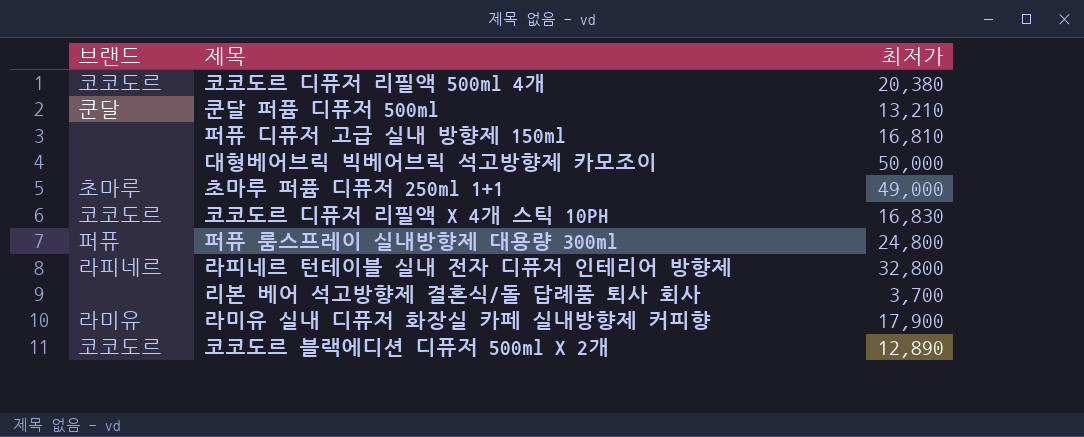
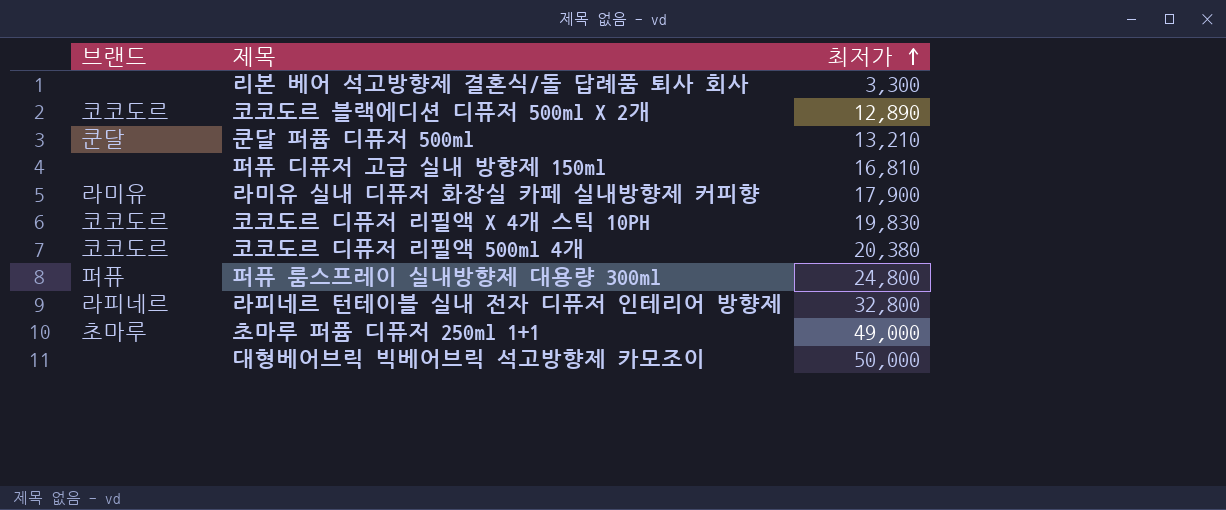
row order: none -> 최저가 ascending
리본 베어 석고방향제 결혼식/돌 답례품 퇴사 회사 | 최저가: 3,700 -> 3,300
코코도르 디퓨저 리필액 X 4개 스틱 10PH | 최저가: 16,830 -> 19,830

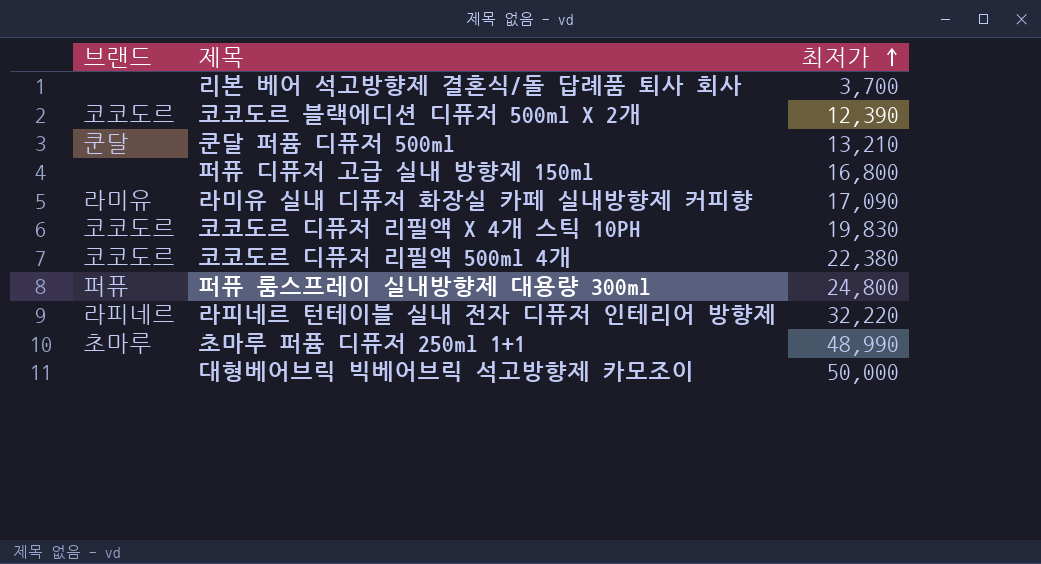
리본 베어 석고방향제 결혼식/돌 답례품 퇴사 회사 | 최저가: 3,300 -> 3,700
코코도르 블랙에디션 디퓨저 500ml X 2개 | 최저가: 12,890 -> 12,390
퍼퓨 디퓨저 고급 실내 방향제 150ml | 최저가: 16,810 -> 16,800
라미유 실내 디퓨저 화장실 카페 실내방향제 커피향 | 최저가: 17,900 -> 17,090
코코도르 디퓨저 리필액 500ml 4개 | 최저가: 20,380 -> 22,380
라피네르 턴테이블 실내 전자 디퓨저 인테리어 방향제 | 최저가: 32,800 -> 32,220
초마루 퍼퓸 디퓨저 250ml 1+1 | 최저가: 49,000 -> 48,990

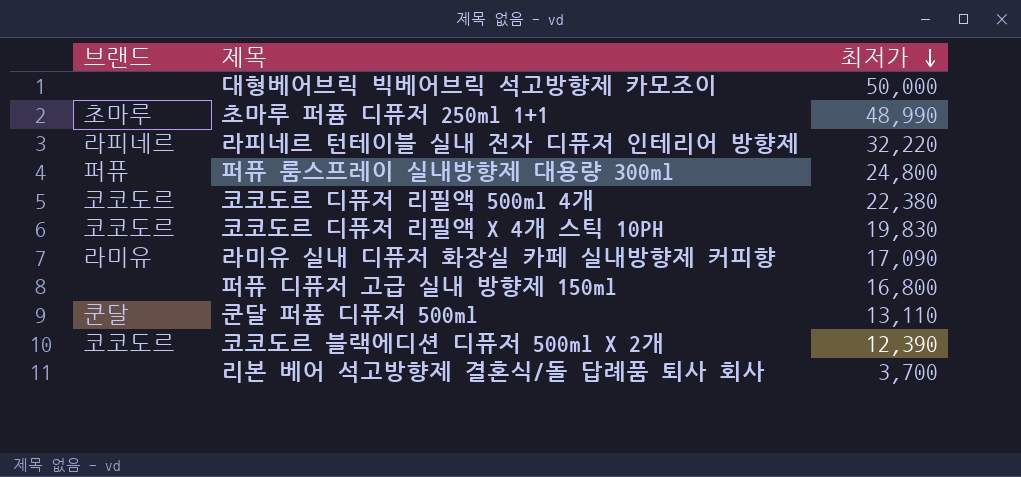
row order: 최저가 ascending -> 최저가 descending
쿤달 퍼퓸 디퓨저 500ml | 최저가: 13,210 -> 13,110

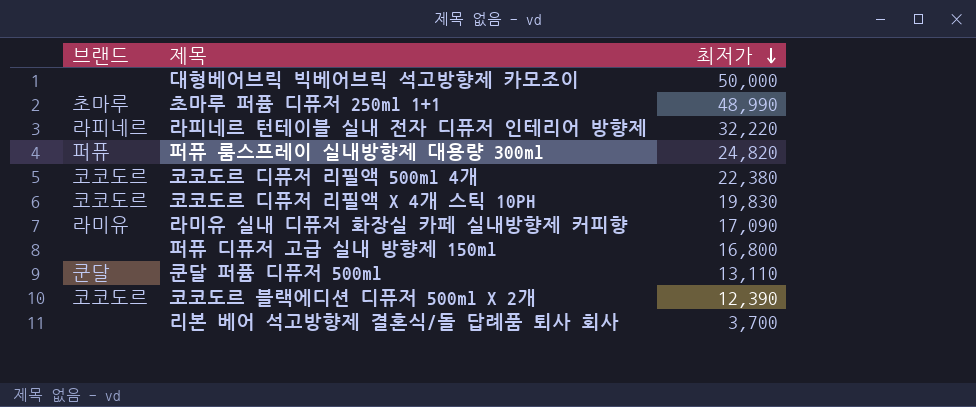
퍼퓨 룸스프레이 실내방향제 대용량 300ml | 최저가: 24,800 -> 24,820

